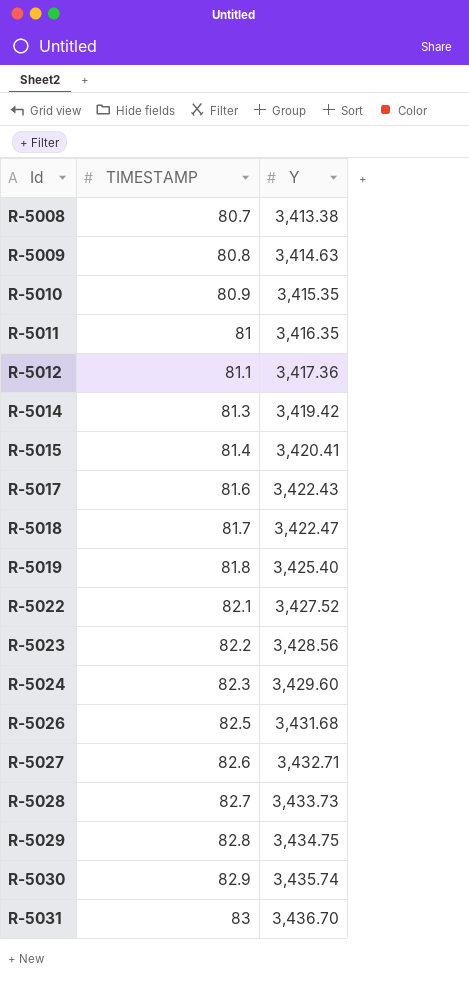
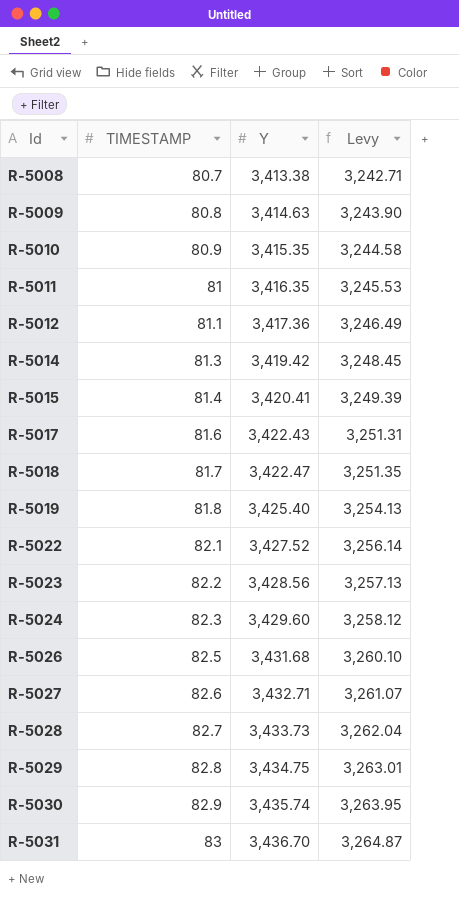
column Levy | formula: none -> [Y] * 0.95

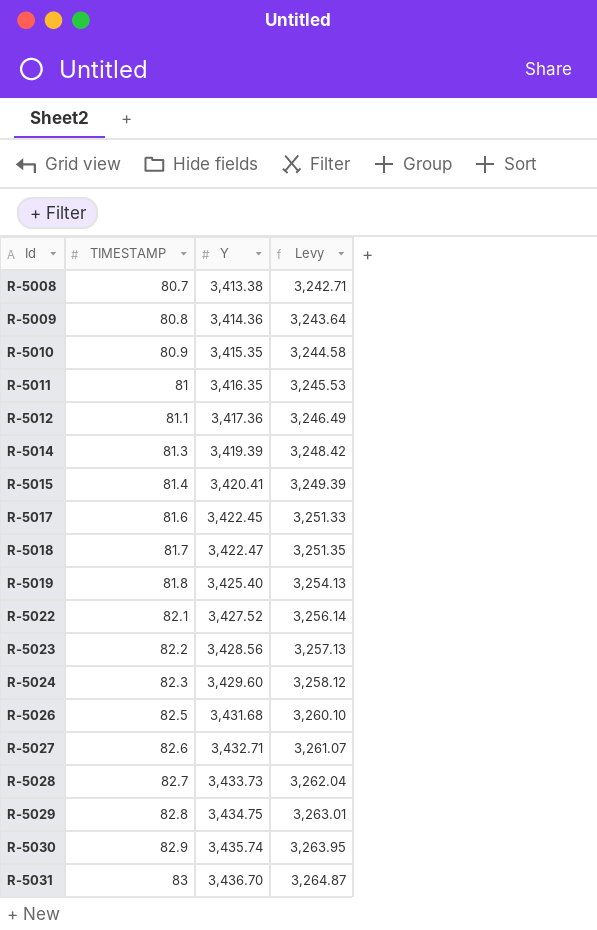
R-5009 | Y: 3,414.63 -> 3,414.36
R-5009 | Levy: 3,243.90 -> 3,243.64
R-5014 | Y: 3,419.42 -> 3,419.39
R-5014 | Levy: 3,248.45 -> 3,248.42
R-5017 | Y: 3,422.43 -> 3,422.45
R-5017 | Levy: 3,251.31 -> 3,251.33

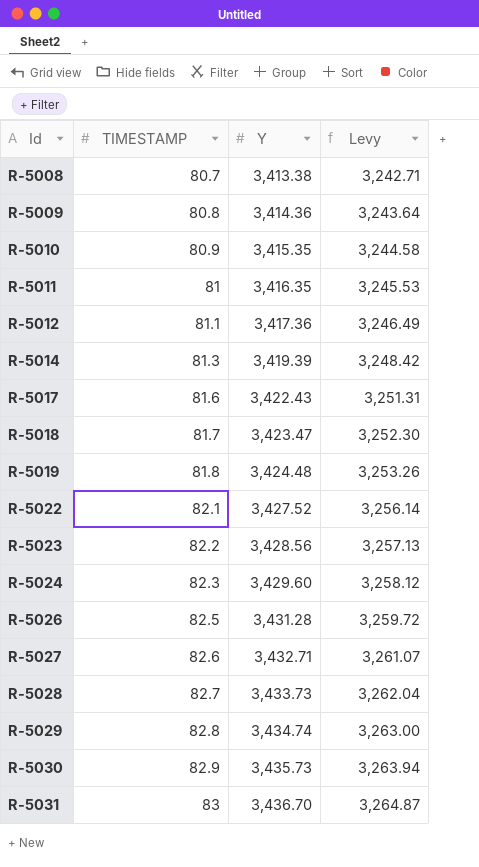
row R-5015: 81.4 | 3,420.41 | 3,249.39 -> none
R-5017 | Y: 3,422.45 -> 3,422.43
R-5017 | Levy: 3,251.33 -> 3,251.31
R-5018 | Y: 3,422.47 -> 3,423.47
R-5018 | Levy: 3,251.35 -> 3,252.30
R-5019 | Y: 3,425.40 -> 3,424.48
R-5019 | Levy: 3,254.13 -> 3,253.26
R-5026 | Y: 3,431.68 -> 3,431.28
R-5026 | Levy: 3,260.10 -> 3,259.72
R-5029 | Y: 3,434.75 -> 3,434.74
R-5029 | Levy: 3,263.01 -> 3,263.00
R-5030 | Y: 3,435.74 -> 3,435.73
R-5030 | Levy: 3,263.95 -> 3,263.94

